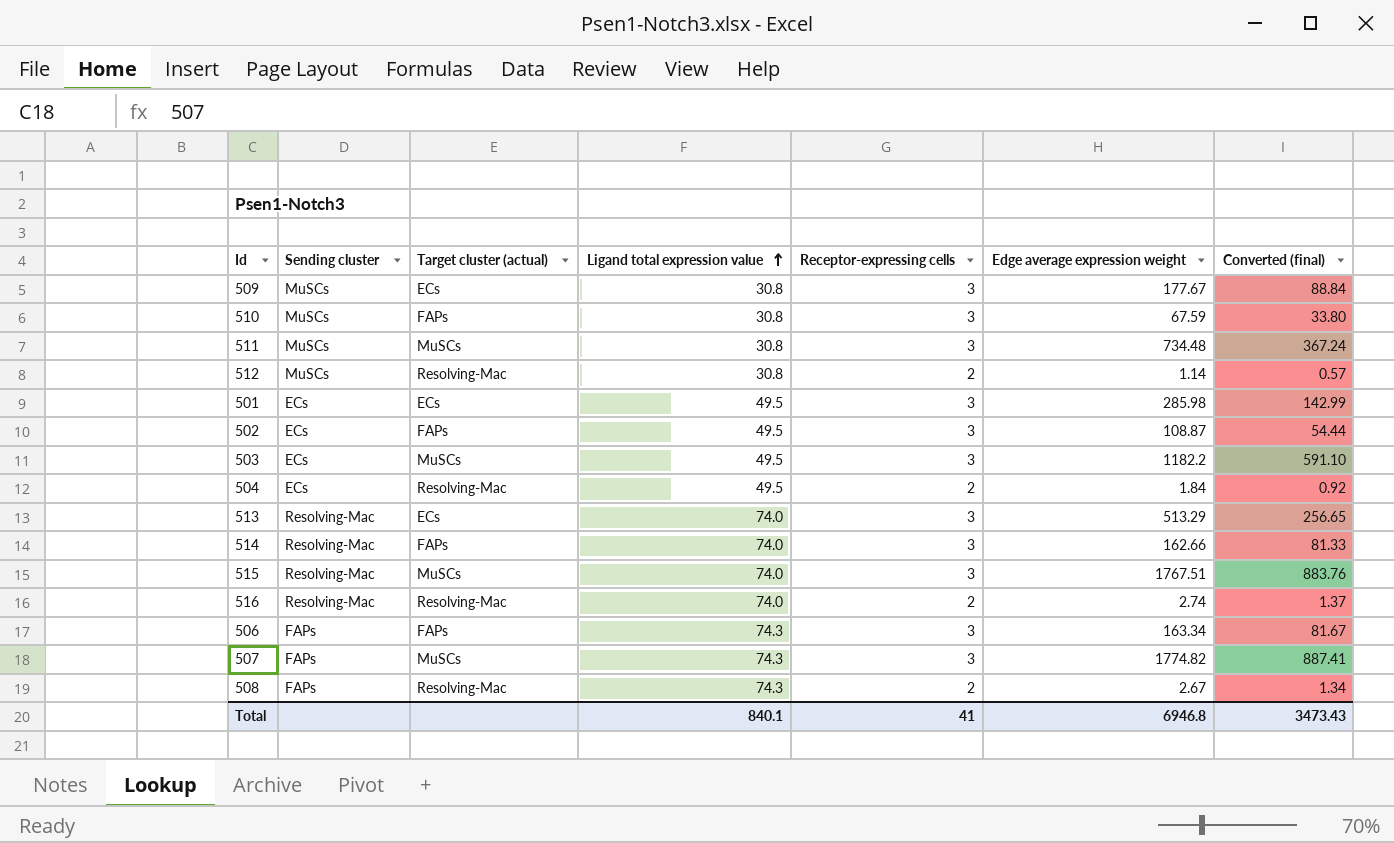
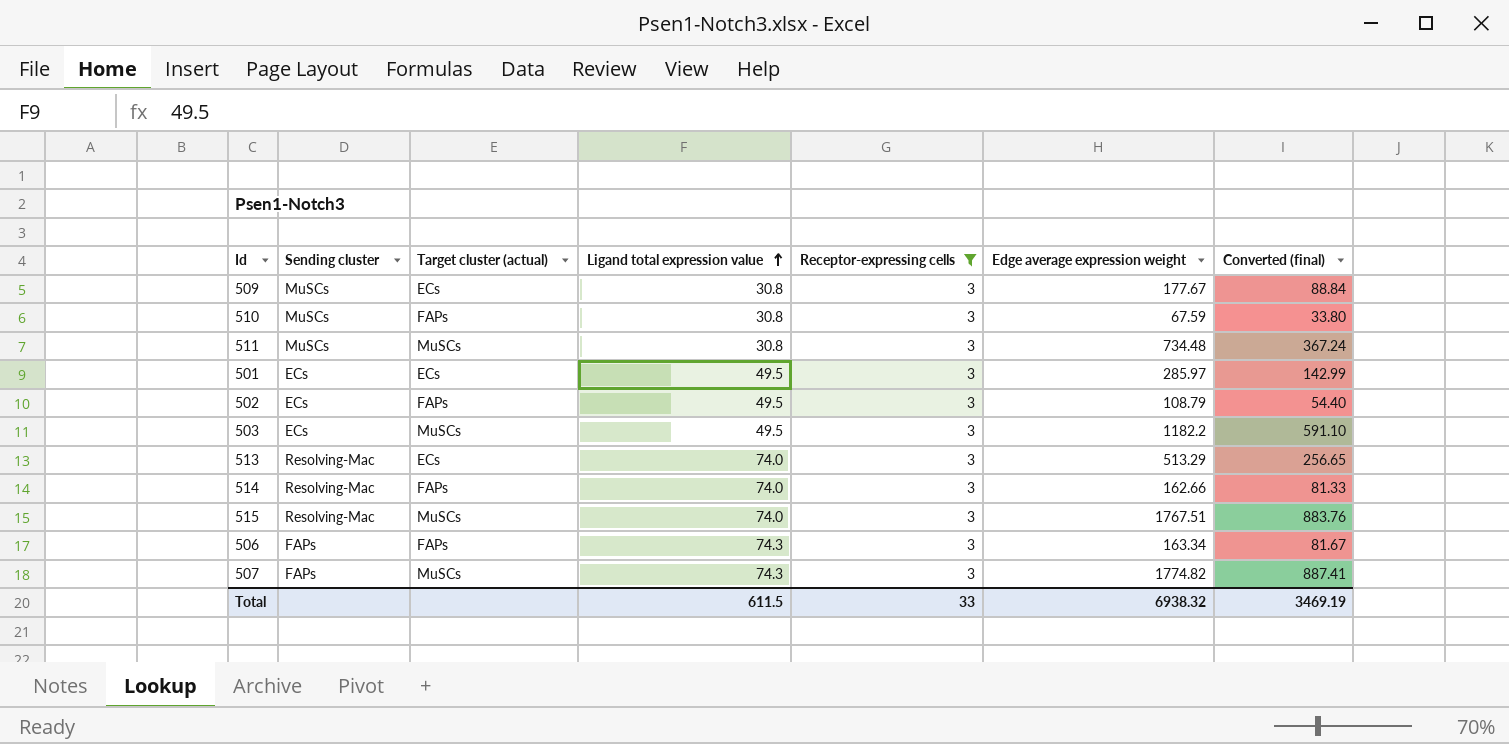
filter: none -> Receptor-expressing cells = 3
501 | Edge average expression weight: 285.98 -> 285.97
502 | Edge average expression weight: 108.87 -> 108.79
502 | Converted (final): 54.44 -> 54.40
Total | Ligand total expression value: 840.1 -> 611.5
Total | Receptor-expressing cells: 41 -> 33
Total | Edge average expression weight: 6946.8 -> 6938.32
Total | Converted (final): 3473.43 -> 3469.19

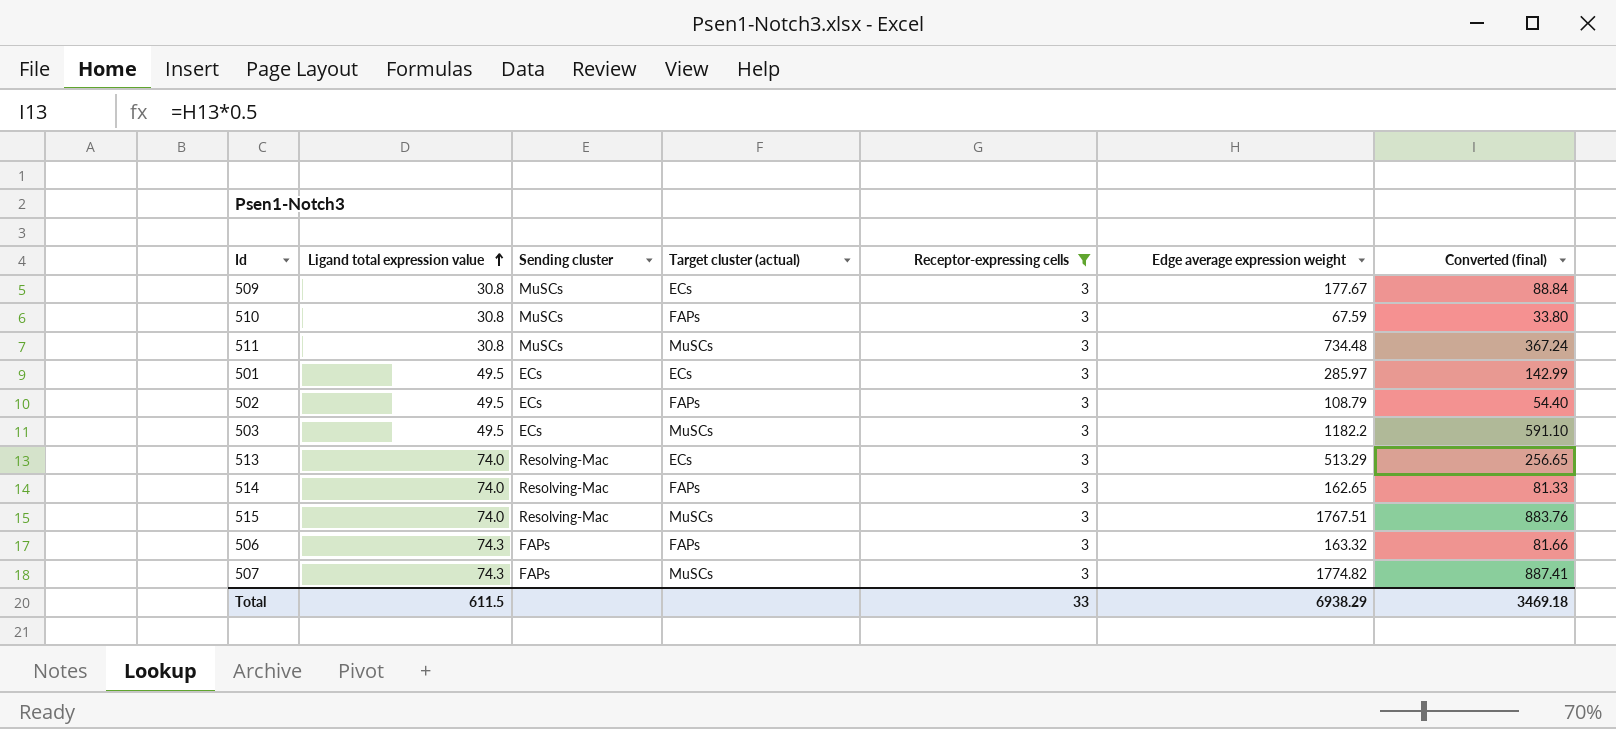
column Ligand total expression value | position: 4 -> 2
514 | Edge average expression weight: 162.66 -> 162.65
506 | Edge average expression weight: 163.34 -> 163.32
506 | Converted (final): 81.67 -> 81.66
Total | Edge average expression weight: 6938.32 -> 6938.29
Total | Converted (final): 3469.19 -> 3469.18

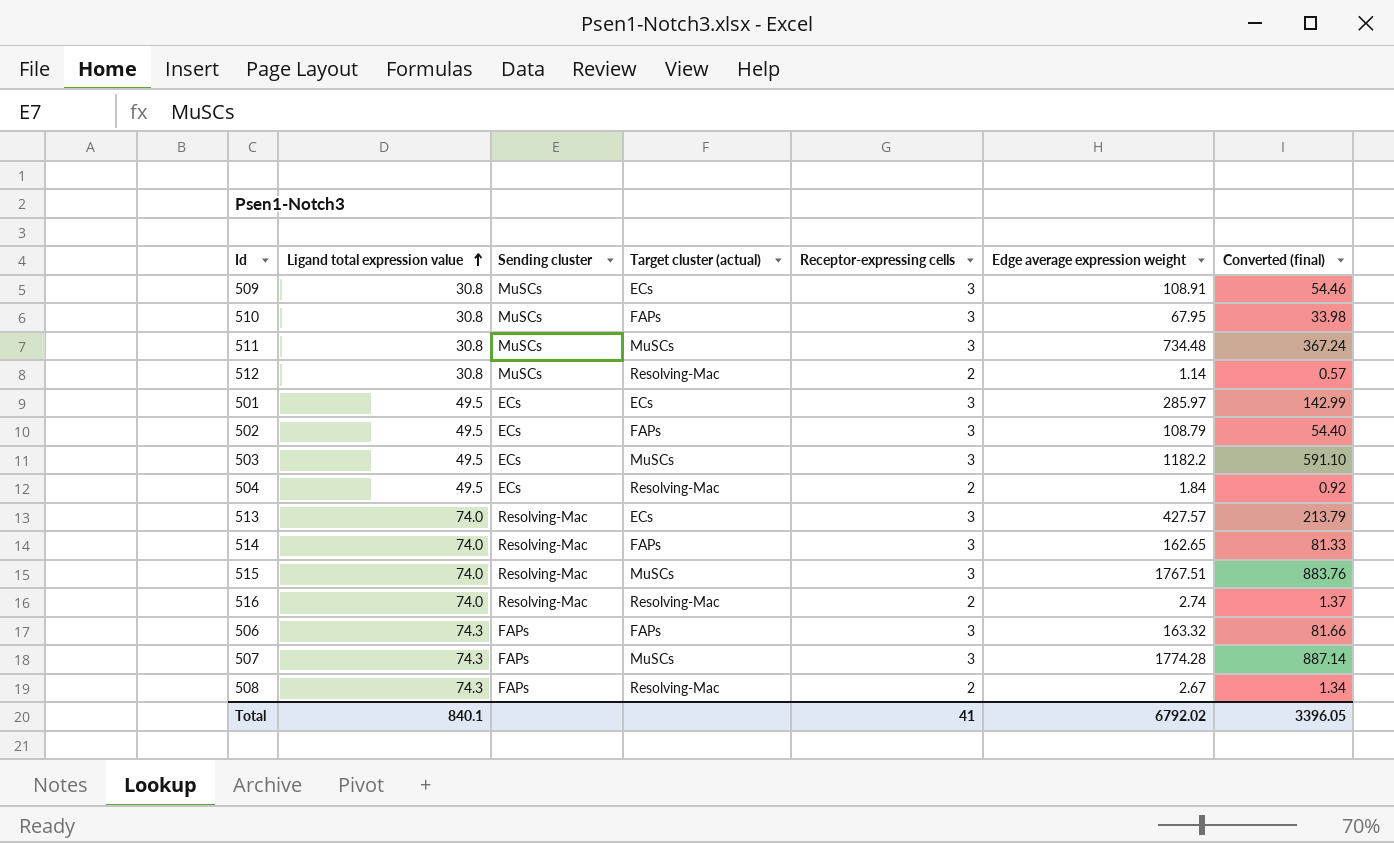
filter: Receptor-expressing cells = 3 -> none
509 | Edge average expression weight: 177.67 -> 108.91
509 | Converted (final): 88.84 -> 54.46
510 | Edge average expression weight: 67.59 -> 67.95
510 | Converted (final): 33.80 -> 33.98
513 | Edge average expression weight: 513.29 -> 427.57
513 | Converted (final): 256.65 -> 213.79
507 | Edge average expression weight: 1774.82 -> 1774.28
507 | Converted (final): 887.41 -> 887.14
Total | Ligand total expression value: 611.5 -> 840.1
Total | Receptor-expressing cells: 33 -> 41
Total | Edge average expression weight: 6938.29 -> 6792.02
Total | Converted (final): 3469.18 -> 3396.05

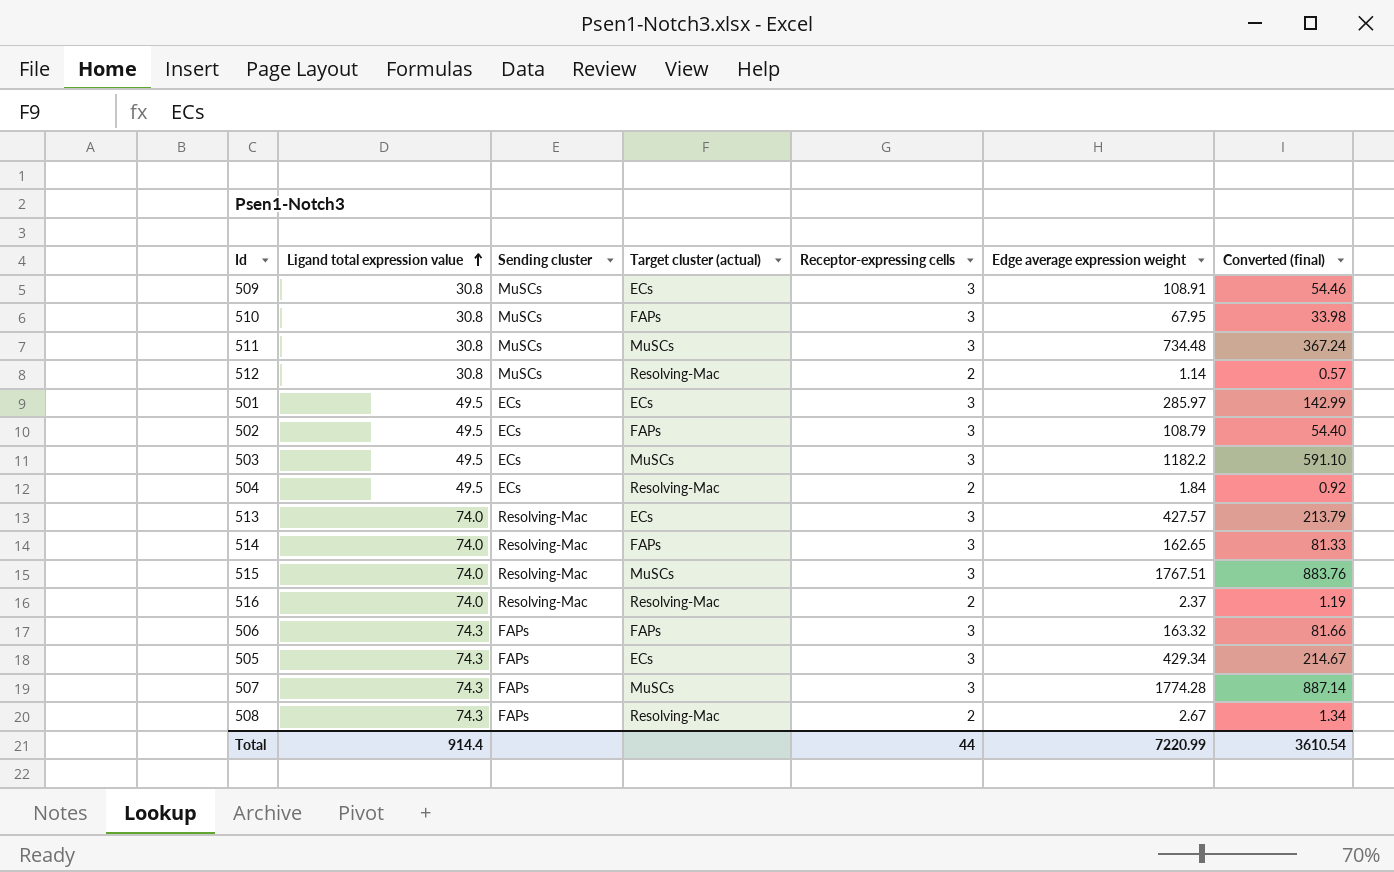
516 | Edge average expression weight: 2.74 -> 2.37
516 | Converted (final): 1.37 -> 1.19
row 505: none -> 74.3 | FAPs | ECs | 3 | 429.34 | 214.67
Total | Ligand total expression value: 840.1 -> 914.4
Total | Receptor-expressing cells: 41 -> 44
Total | Edge average expression weight: 6792.02 -> 7220.99
Total | Converted (final): 3396.05 -> 3610.54

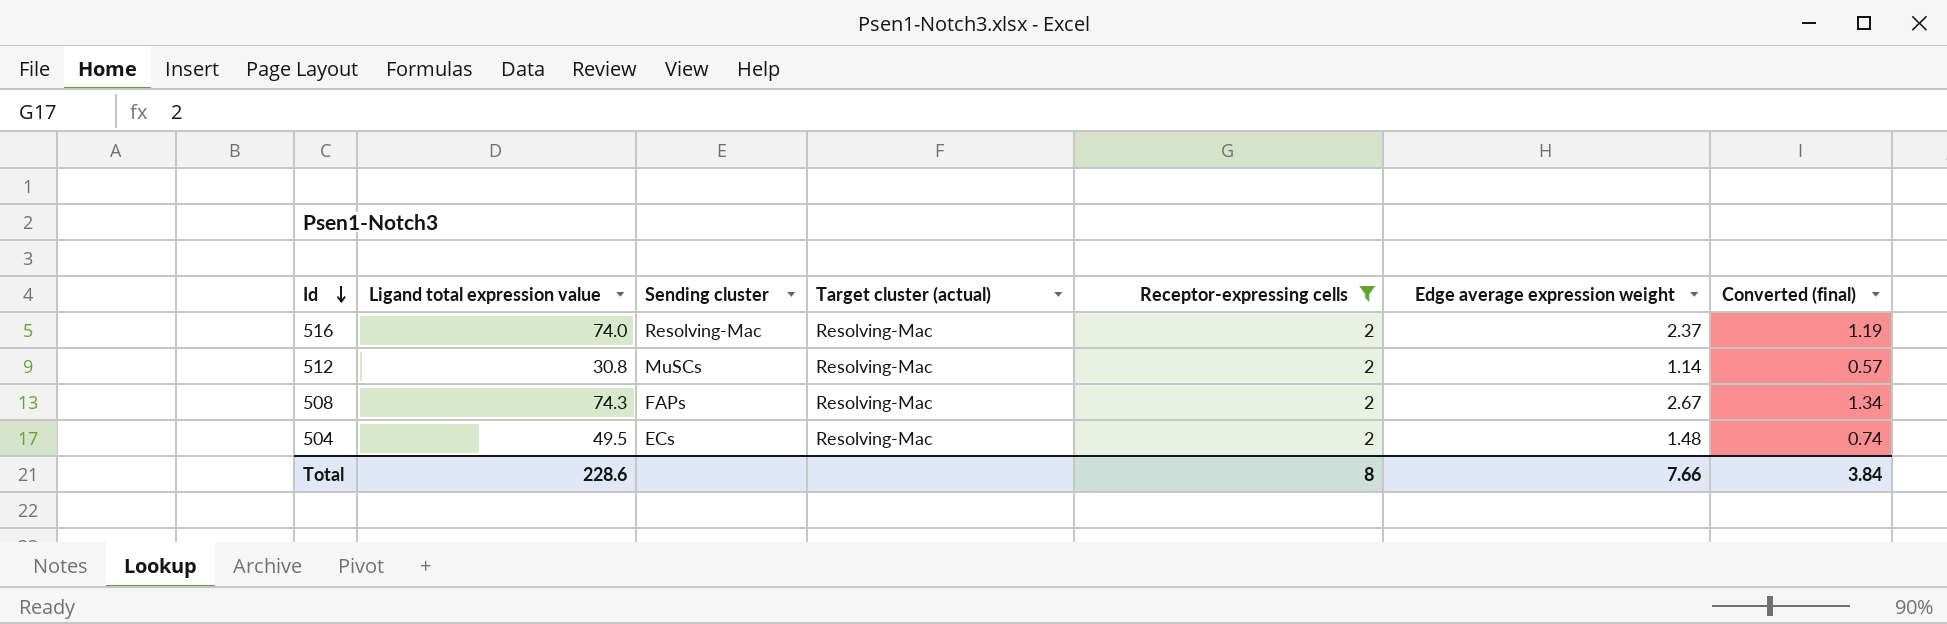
filter: none -> Receptor-expressing cells = 2
row order: Ligand total expression value ascending -> Id descending
504 | Edge average expression weight: 1.84 -> 1.48
504 | Converted (final): 0.92 -> 0.74
Total | Ligand total expression value: 914.4 -> 228.6
Total | Receptor-expressing cells: 44 -> 8
Total | Edge average expression weight: 7220.99 -> 7.66
Total | Converted (final): 3610.54 -> 3.84

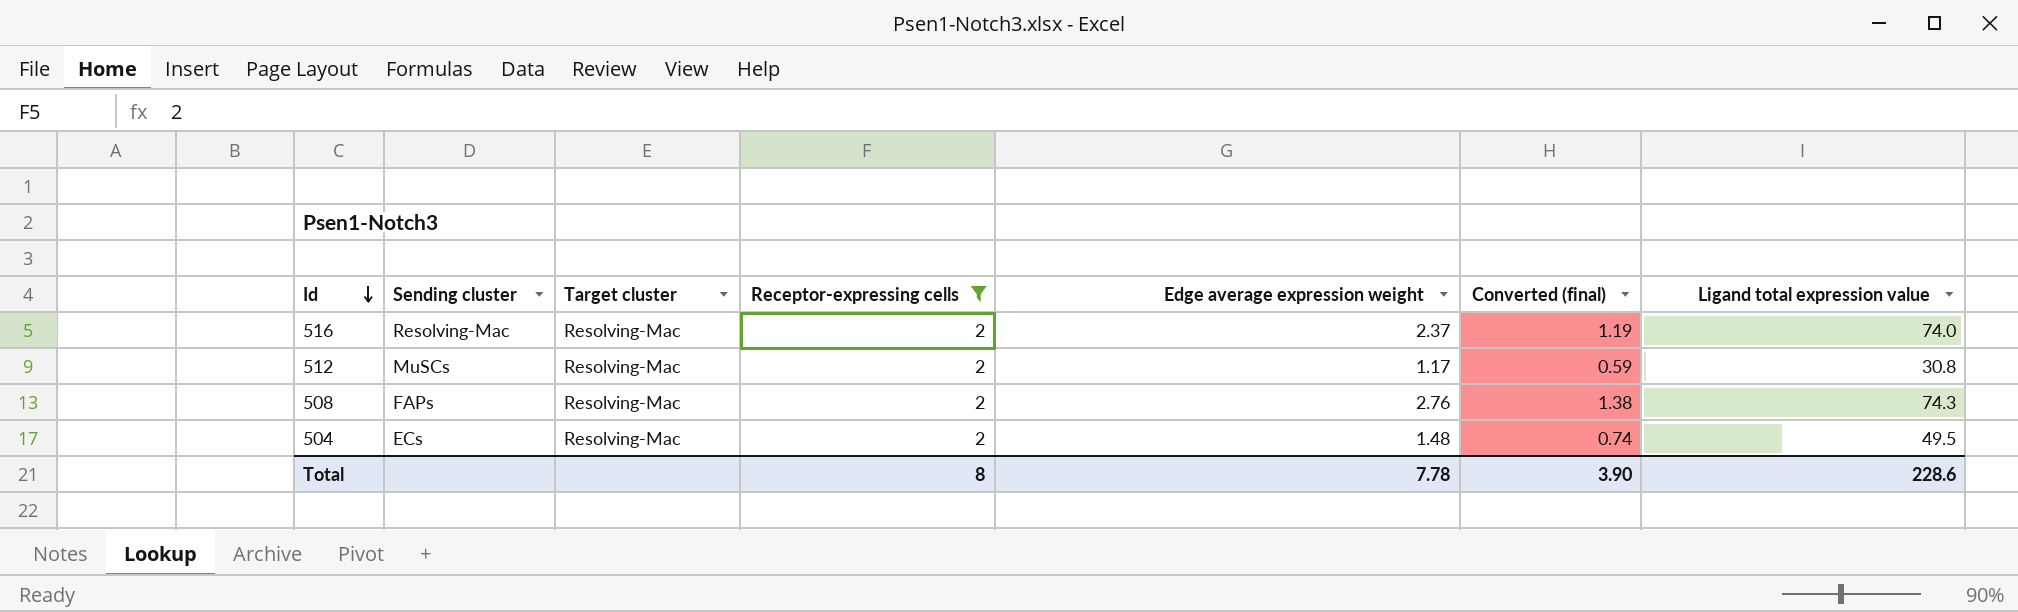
column name: Target cluster (actual) -> Target cluster
column Ligand total expression value | position: 2 -> 7
512 | Edge average expression weight: 1.14 -> 1.17
512 | Converted (final): 0.57 -> 0.59
508 | Edge average expression weight: 2.67 -> 2.76
508 | Converted (final): 1.34 -> 1.38
Total | Edge average expression weight: 7.66 -> 7.78
Total | Converted (final): 3.84 -> 3.90

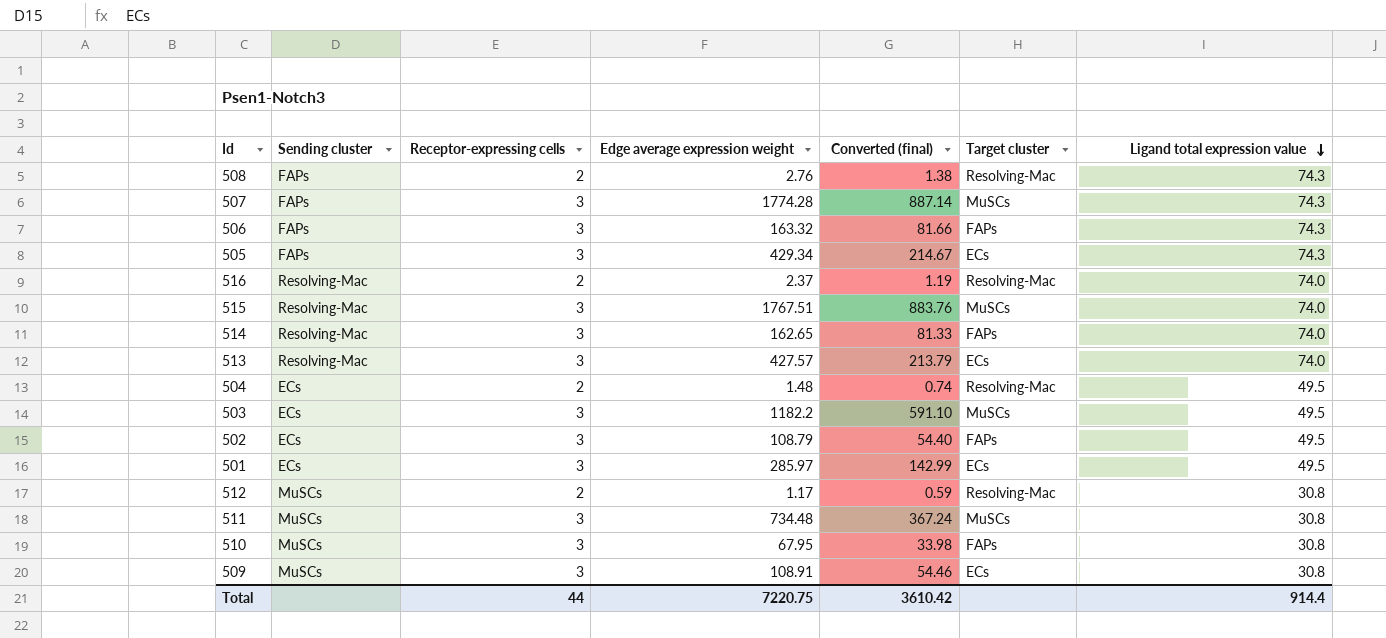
filter: Receptor-expressing cells = 2 -> none
row order: Id descending -> Ligand total expression value descending
column Target cluster | position: 3 -> 6
Total | Receptor-expressing cells: 8 -> 44
Total | Edge average expression weight: 7.78 -> 7220.75
Total | Converted (final): 3.90 -> 3610.42
Total | Ligand total expression value: 228.6 -> 914.4

